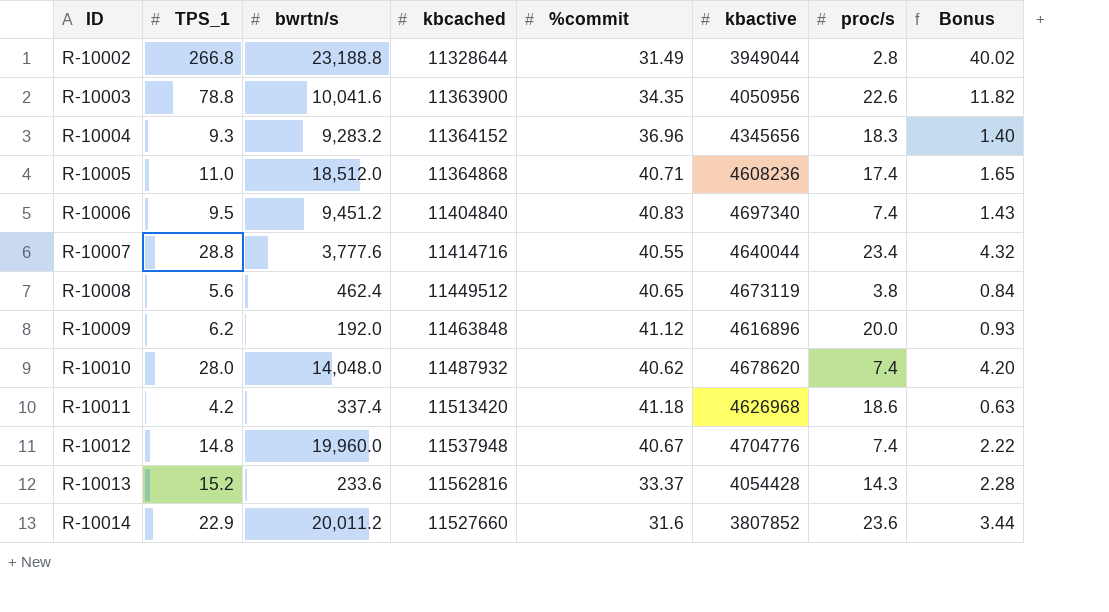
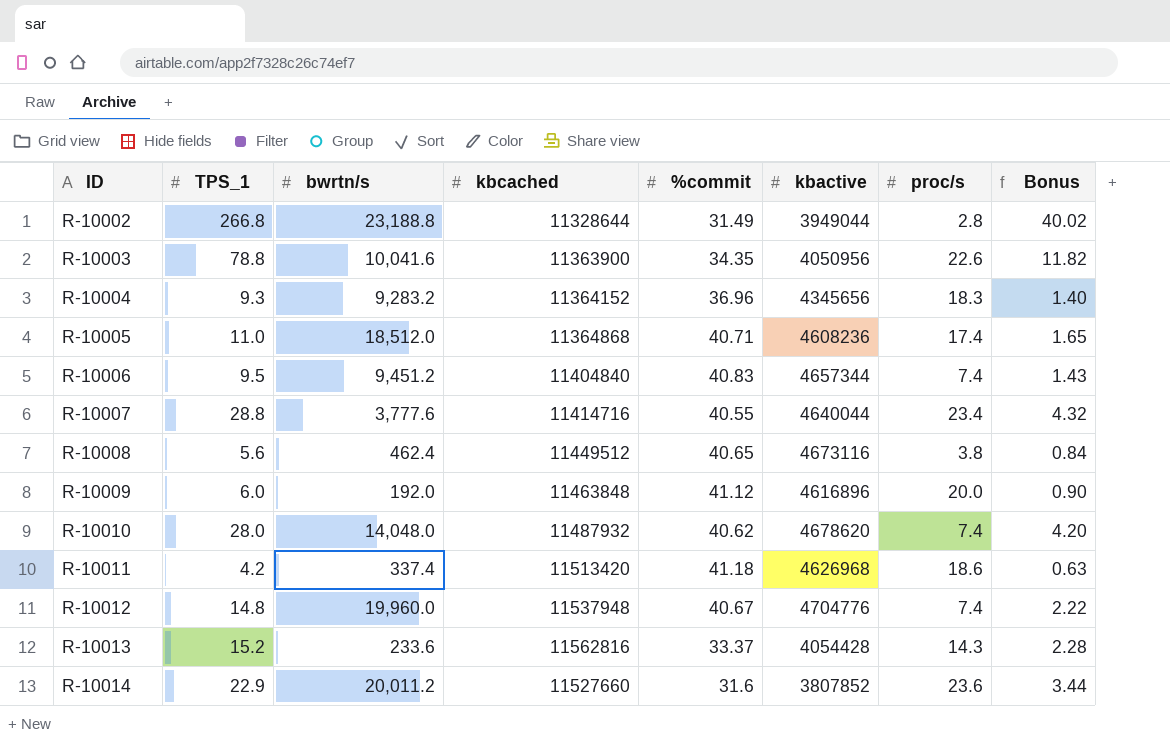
R-10006 | kbactive: 4697340 -> 4657344
R-10008 | kbactive: 4673119 -> 4673116
R-10009 | TPS_1: 6.2 -> 6.0
R-10009 | Bonus: 0.93 -> 0.90

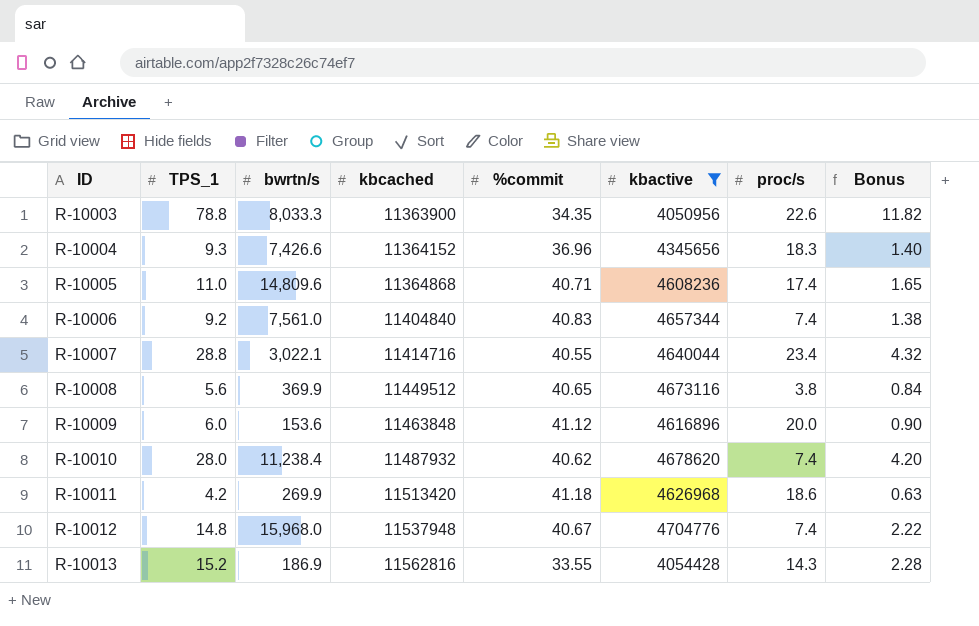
filter: none -> kbactive >= 4050956
R-10003 | bwrtn/s: 10,041.6 -> 8,033.3
R-10004 | bwrtn/s: 9,283.2 -> 7,426.6
R-10005 | bwrtn/s: 18,512.0 -> 14,809.6
R-10006 | TPS_1: 9.5 -> 9.2
R-10006 | bwrtn/s: 9,451.2 -> 7,561.0
R-10006 | Bonus: 1.43 -> 1.38
R-10007 | bwrtn/s: 3,777.6 -> 3,022.1
R-10008 | bwrtn/s: 462.4 -> 369.9
R-10009 | bwrtn/s: 192.0 -> 153.6
R-10010 | bwrtn/s: 14,048.0 -> 11,238.4
R-10011 | bwrtn/s: 337.4 -> 269.9
R-10012 | bwrtn/s: 19,960.0 -> 15,968.0
R-10013 | bwrtn/s: 233.6 -> 186.9
R-10013 | %commit: 33.37 -> 33.55

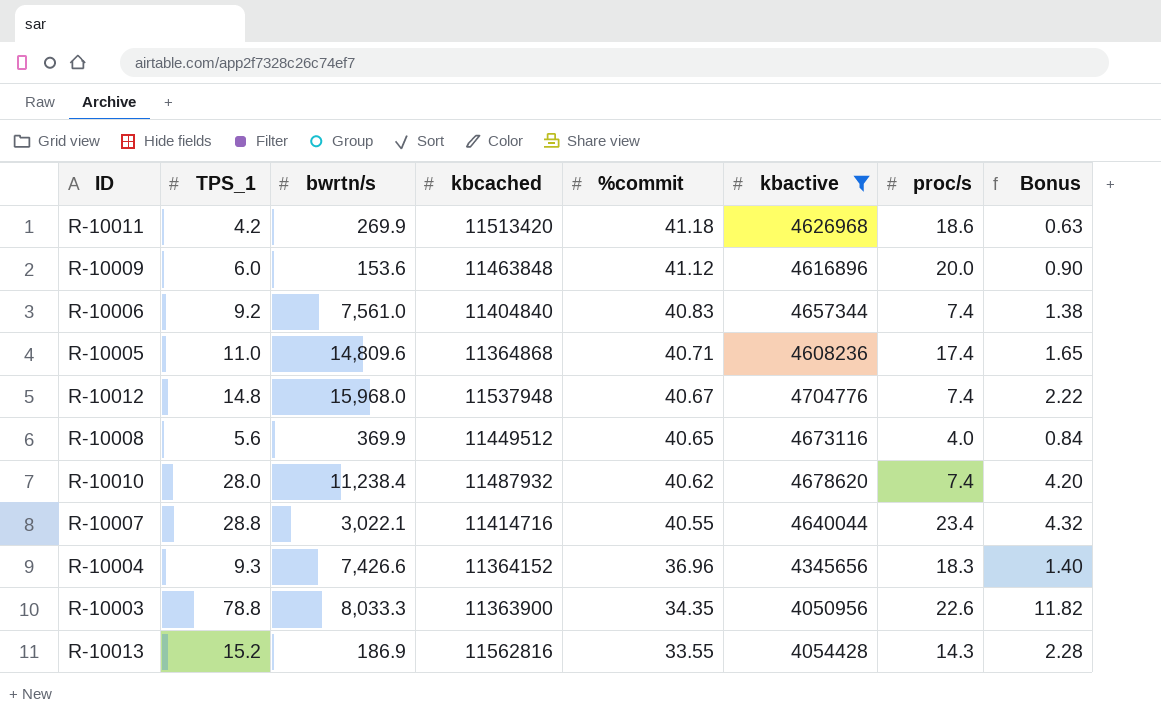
row order: ID ascending -> %commit descending
R-10008 | proc/s: 3.8 -> 4.0

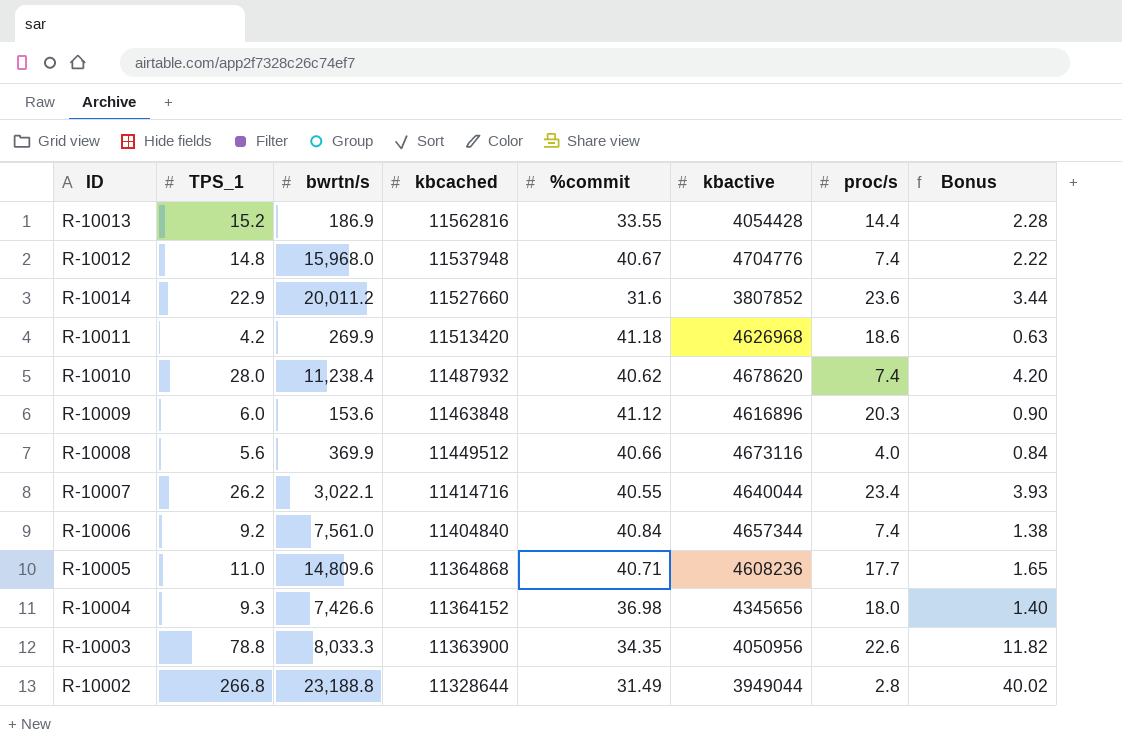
filter: kbactive >= 4050956 -> none
row order: %commit descending -> kbcached descending
R-10013 | proc/s: 14.3 -> 14.4
R-10009 | proc/s: 20.0 -> 20.3
R-10008 | %commit: 40.65 -> 40.66
R-10007 | TPS_1: 28.8 -> 26.2
R-10007 | Bonus: 4.32 -> 3.93
R-10006 | %commit: 40.83 -> 40.84
R-10005 | proc/s: 17.4 -> 17.7
R-10004 | %commit: 36.96 -> 36.98
R-10004 | proc/s: 18.3 -> 18.0

